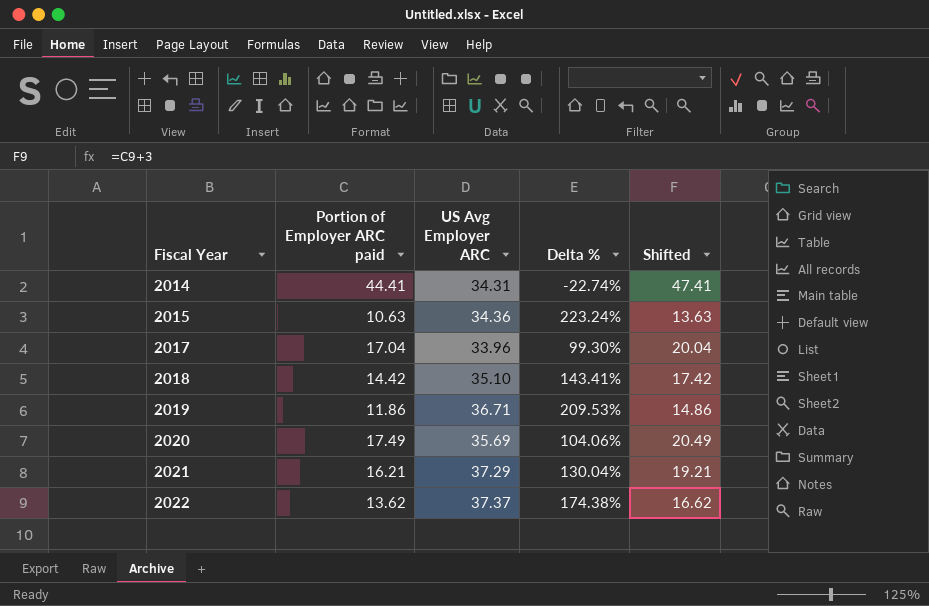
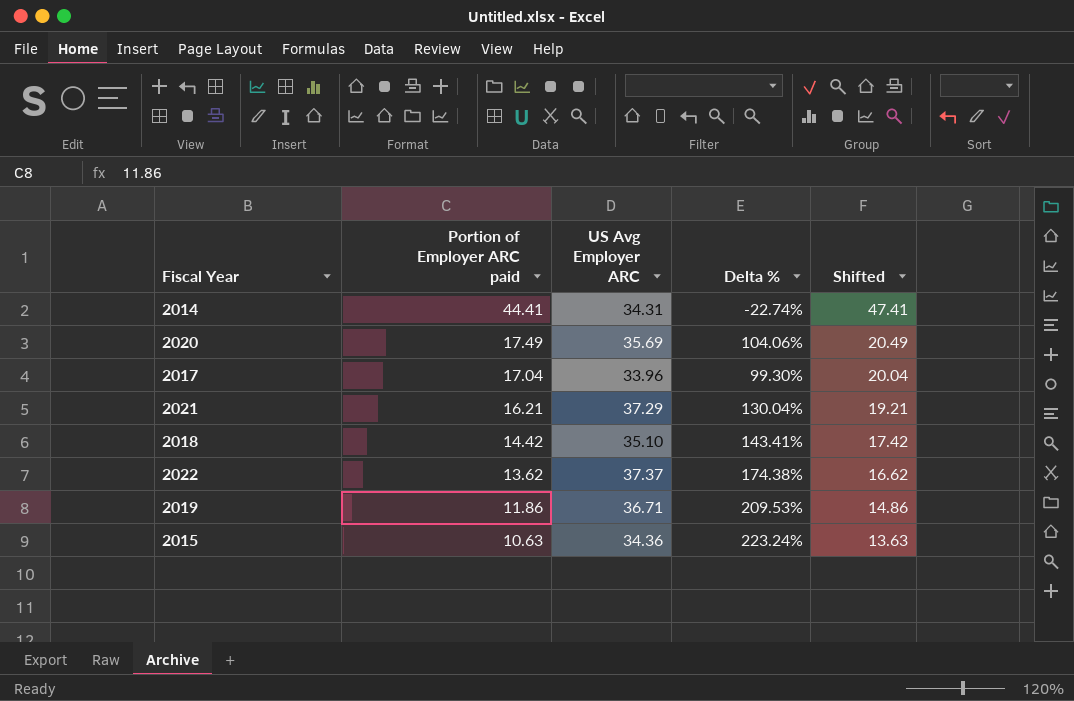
row order: Fiscal Year ascending -> Portion of Employer ARC paid descending

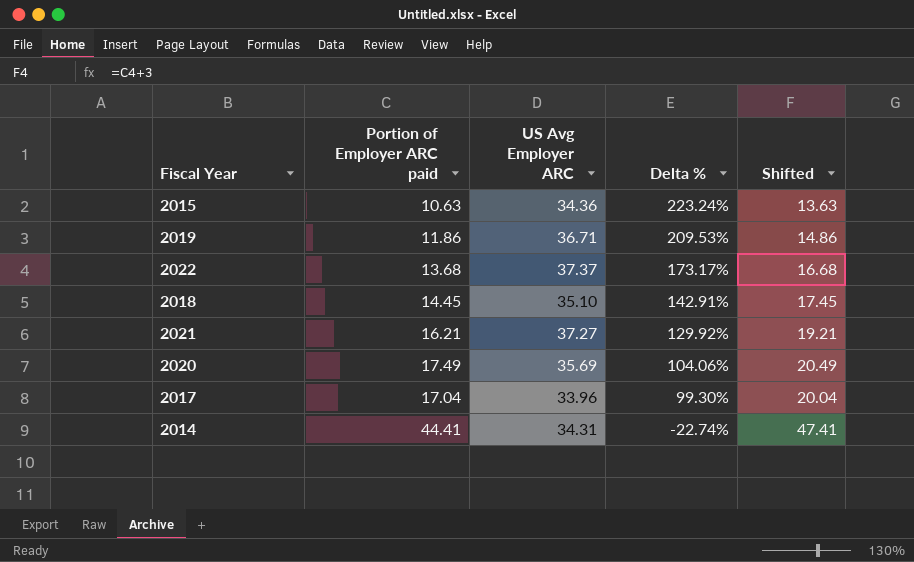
row order: Portion of Employer ARC paid descending -> Delta % descending
2022 | Portion of Employer ARC paid: 13.62 -> 13.68
2022 | Delta %: 174.38% -> 173.17%
2022 | Shifted: 16.62 -> 16.68
2018 | Portion of Employer ARC paid: 14.42 -> 14.45
2018 | Delta %: 143.41% -> 142.91%
2018 | Shifted: 17.42 -> 17.45
2021 | US Avg Employer ARC: 37.29 -> 37.27
2021 | Delta %: 130.04% -> 129.92%

